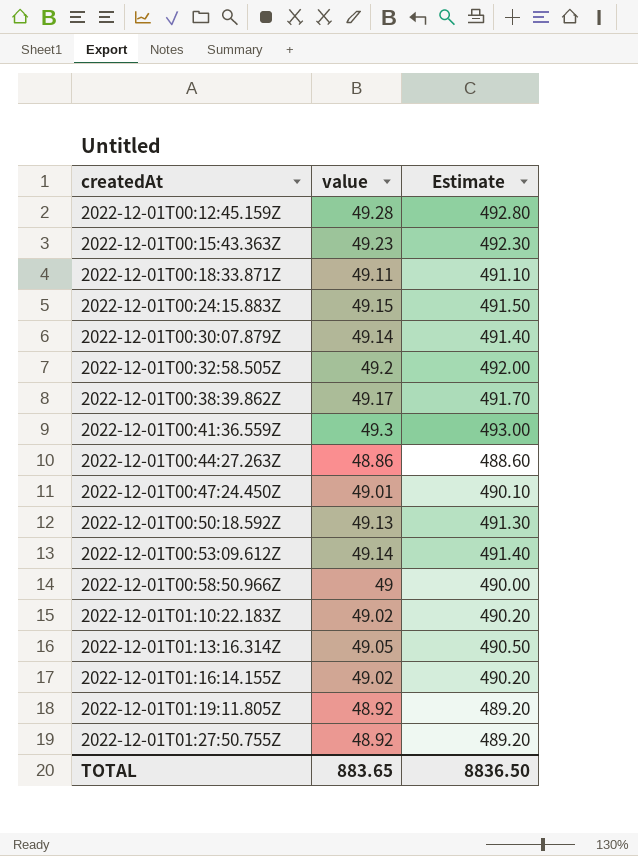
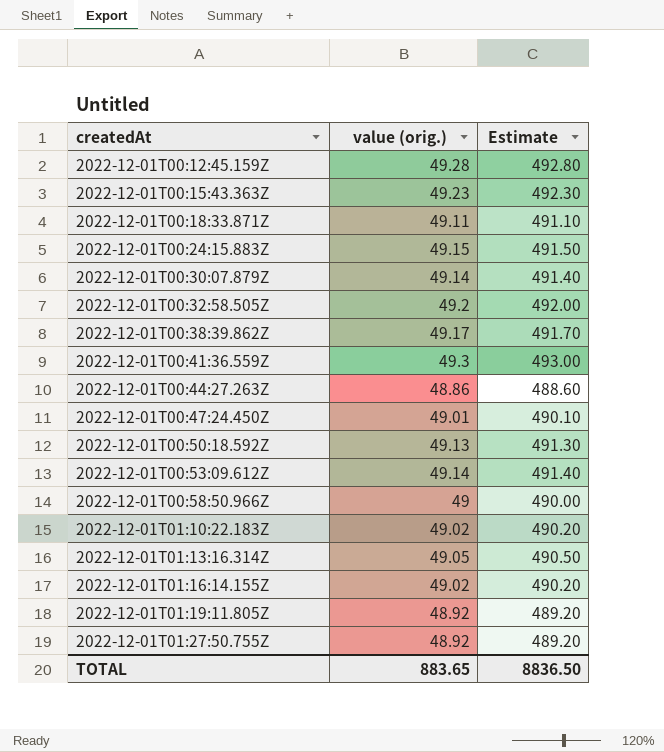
column name: value -> value (orig.)

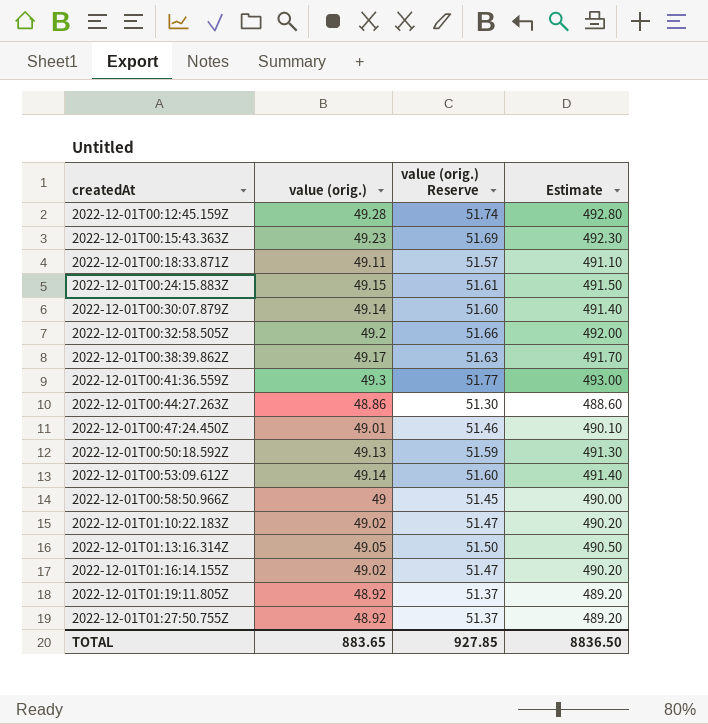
column value (orig.) Reserve | formula: none -> [value (orig.)] * 1.05

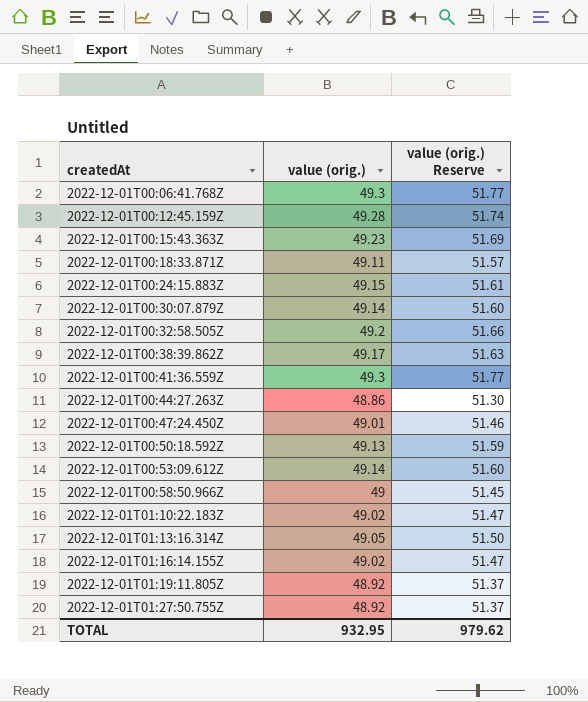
column Estimate | formula: [value (orig.)] * 10 -> none
row 2022-12-01T00:06:41.768Z: none -> 49.3 | 51.77
TOTAL | value (orig.): 883.65 -> 932.95
TOTAL | value (orig.) Reserve: 927.85 -> 979.62

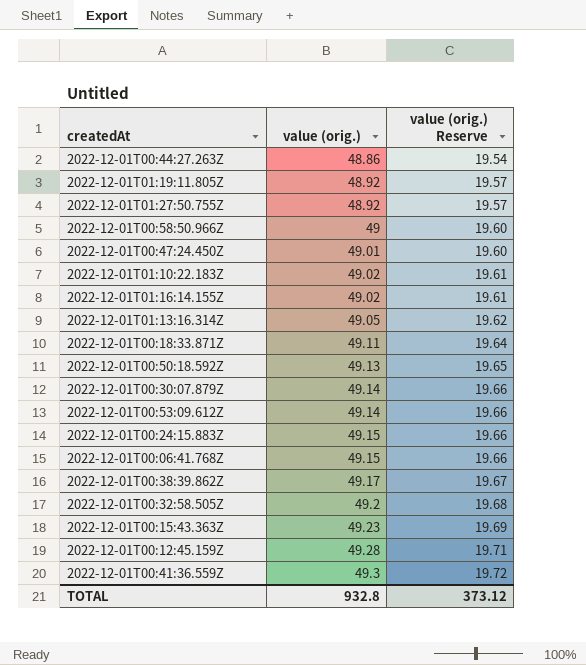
row order: createdAt ascending -> value (orig.) ascending
column value (orig.) Reserve | formula: [value (orig.)] * 1.05 -> [value (orig.)] * 0.4
2022-12-01T00:06:41.768Z | value (orig.): 49.3 -> 49.15
TOTAL | value (orig.): 932.95 -> 932.8
TOTAL | value (orig.) Reserve: 979.62 -> 373.12

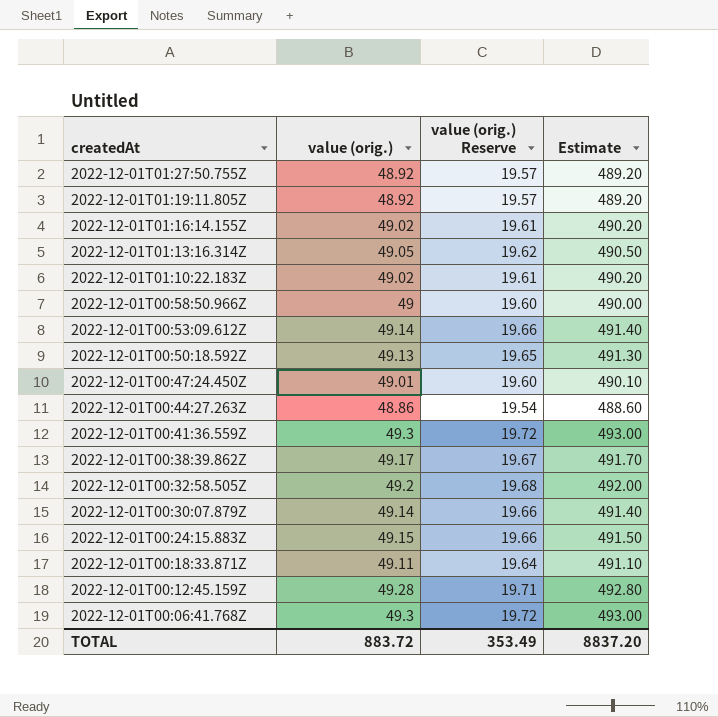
row order: value (orig.) ascending -> createdAt descending
column Estimate | formula: none -> [value (orig.)] * 10
row 2022-12-01T00:15:43.363Z: 49.23 | 19.69 -> none
2022-12-01T00:06:41.768Z | value (orig.): 49.15 -> 49.3
2022-12-01T00:06:41.768Z | value (orig.) Reserve: 19.66 -> 19.72
TOTAL | value (orig.): 932.8 -> 883.72
TOTAL | value (orig.) Reserve: 373.12 -> 353.49

